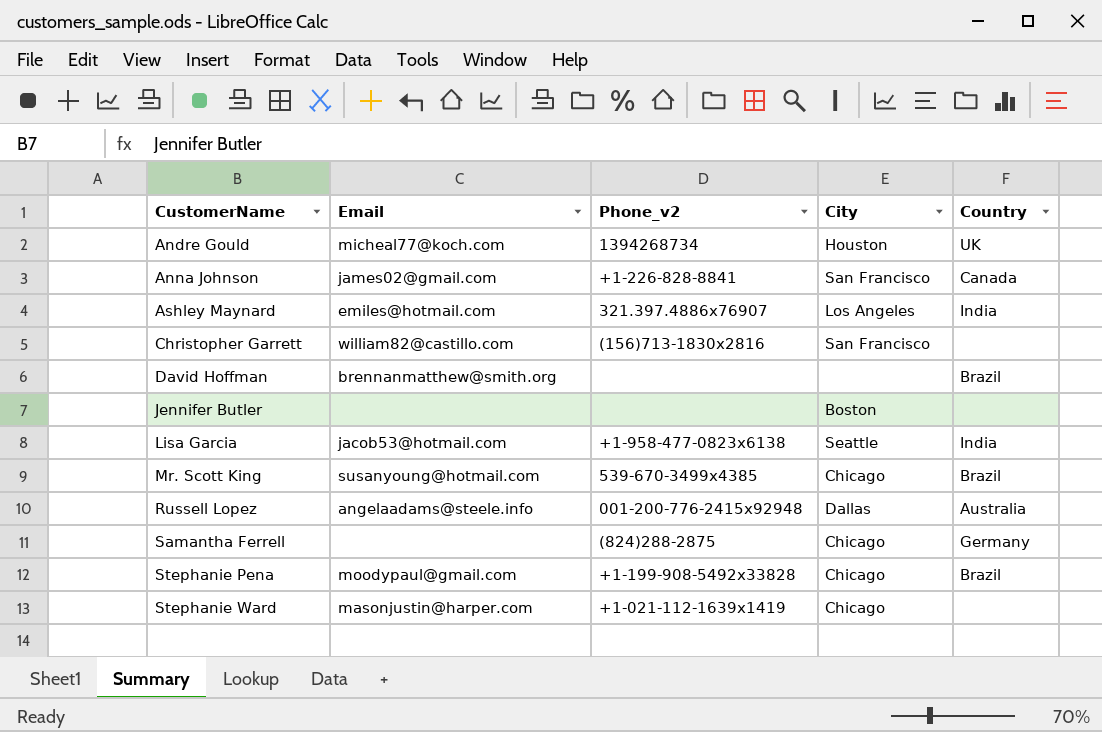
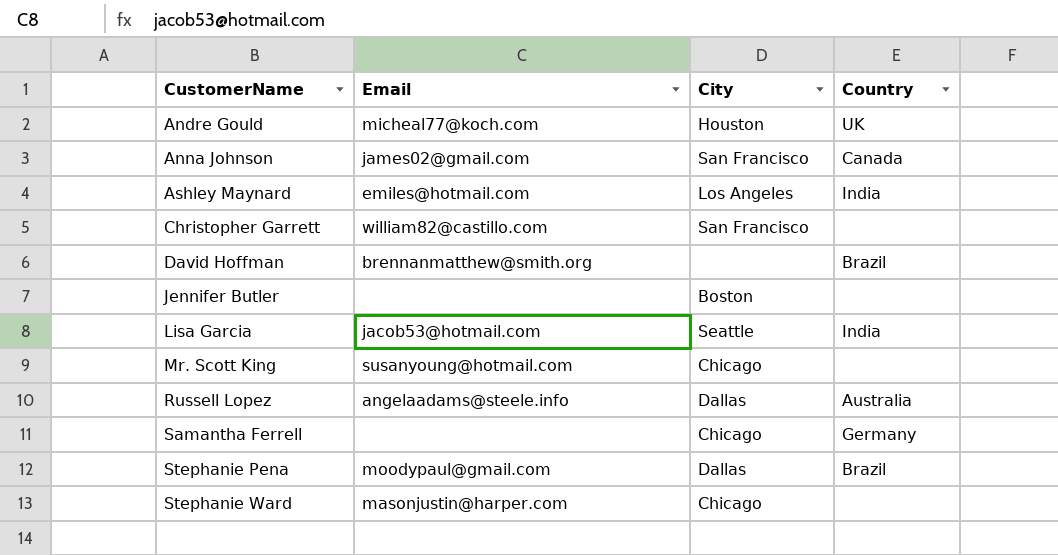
column Phone_v2 | position: 3 -> none
Mr. Scott King | Country: Brazil -> none
Stephanie Pena | City: Chicago -> Dallas

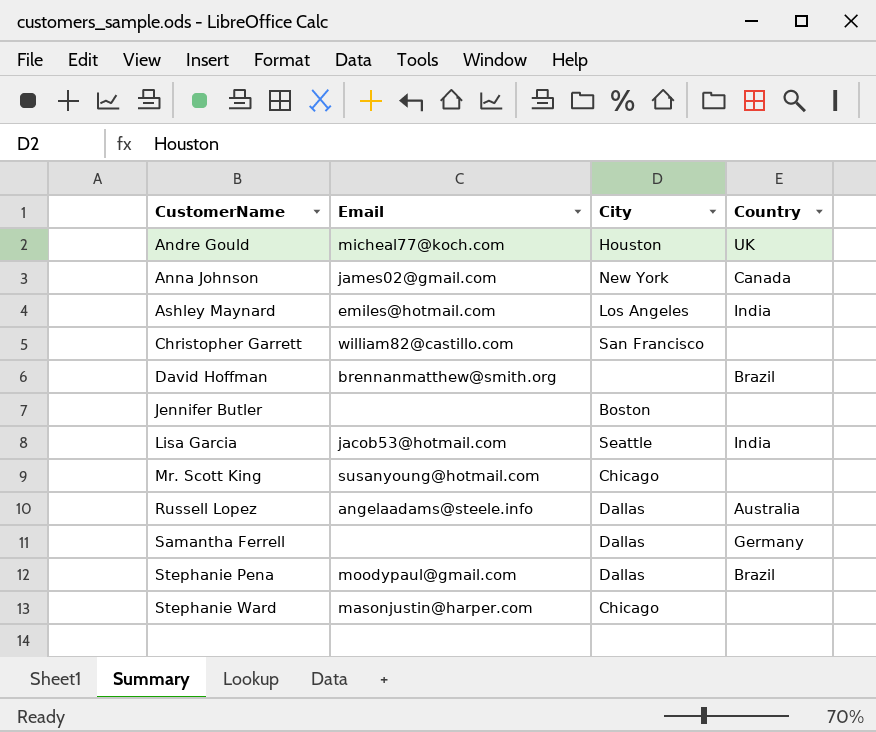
Anna Johnson | City: San Francisco -> New York
Samantha Ferrell | City: Chicago -> Dallas

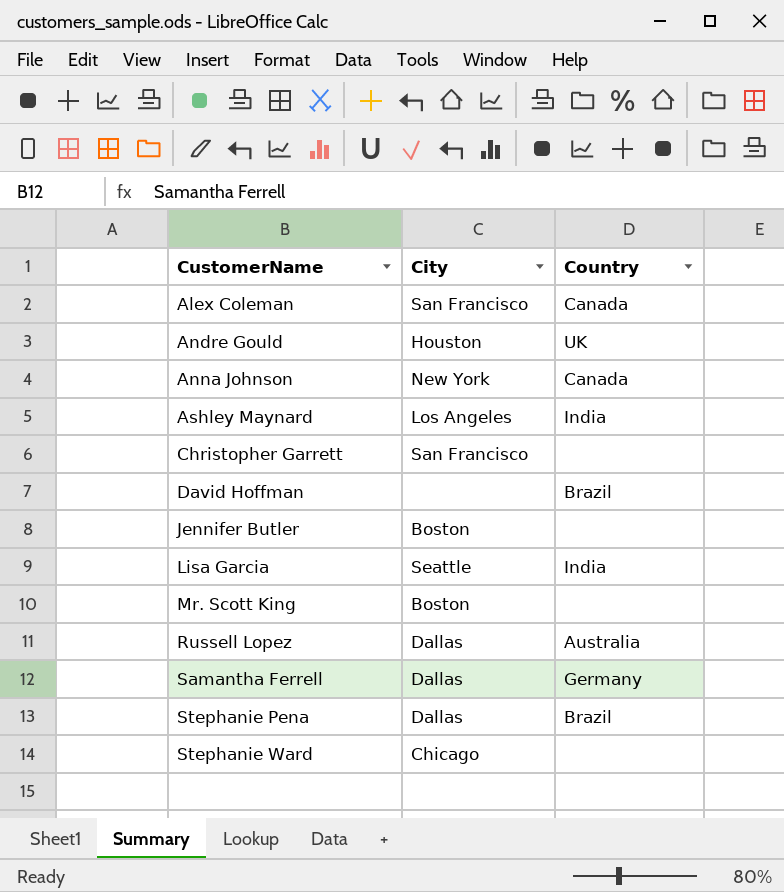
column Email | position: 2 -> none
row Alex Coleman: none -> San Francisco | Canada
Mr. Scott King | City: Chicago -> Boston

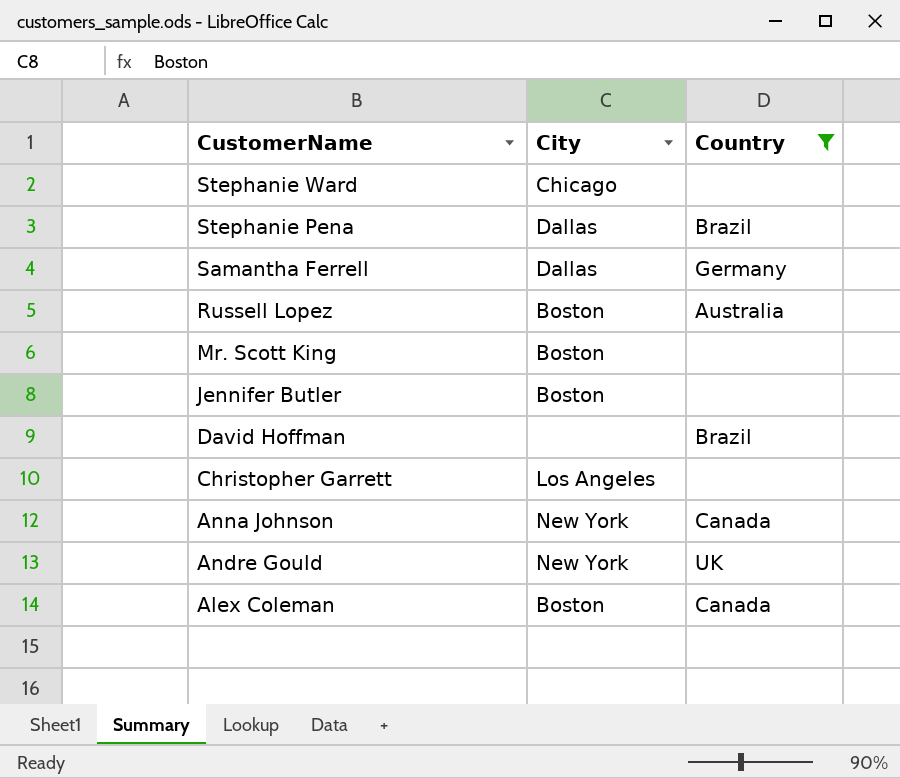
filter: none -> Country != India
row order: CustomerName ascending -> CustomerName descending
Russell Lopez | City: Dallas -> Boston
Christopher Garrett | City: San Francisco -> Los Angeles
Andre Gould | City: Houston -> New York
Alex Coleman | City: San Francisco -> Boston

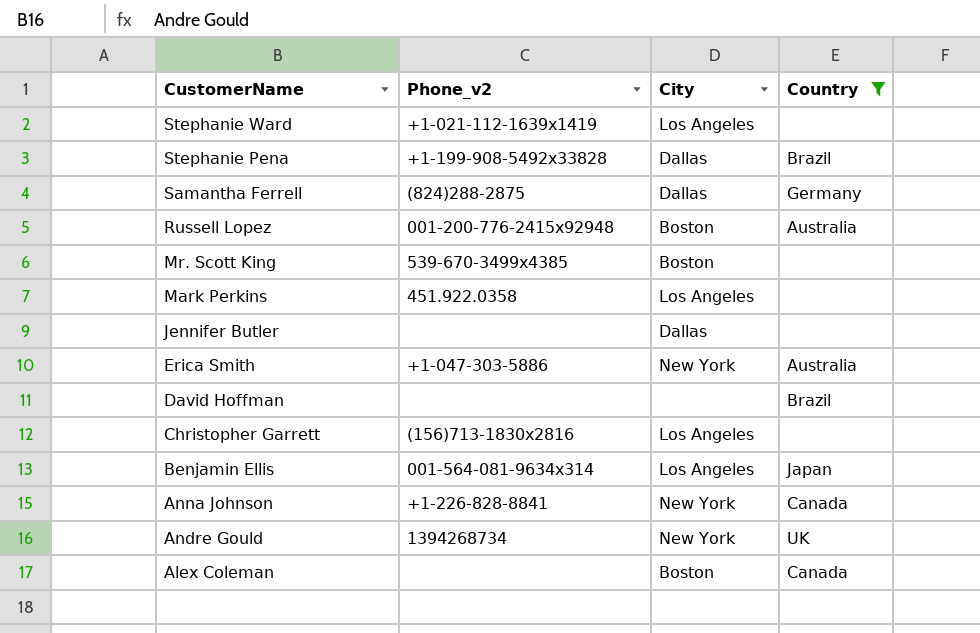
column Phone_v2 | position: none -> 2
Stephanie Ward | City: Chicago -> Los Angeles
row Mark Perkins: none -> 451.922.0358 | Los Angeles | none
Jennifer Butler | City: Boston -> Dallas
row Erica Smith: none -> +1-047-303-5886 | New York | Australia
row Benjamin Ellis: none -> 001-564-081-9634x314 | Los Angeles | Japan

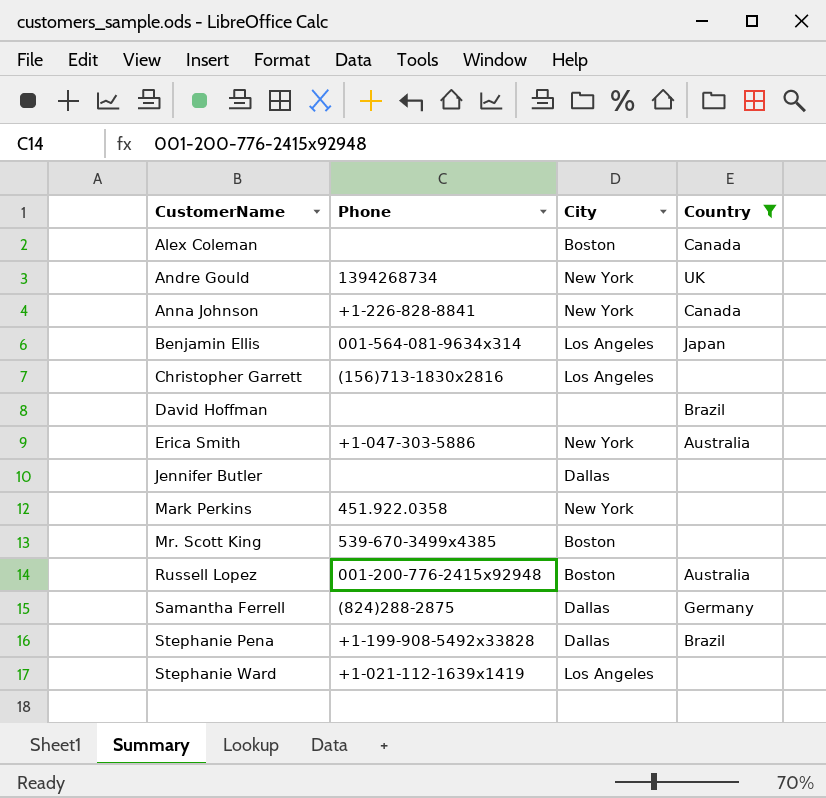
row order: CustomerName descending -> CustomerName ascending
column name: Phone_v2 -> Phone
Mark Perkins | City: Los Angeles -> New York

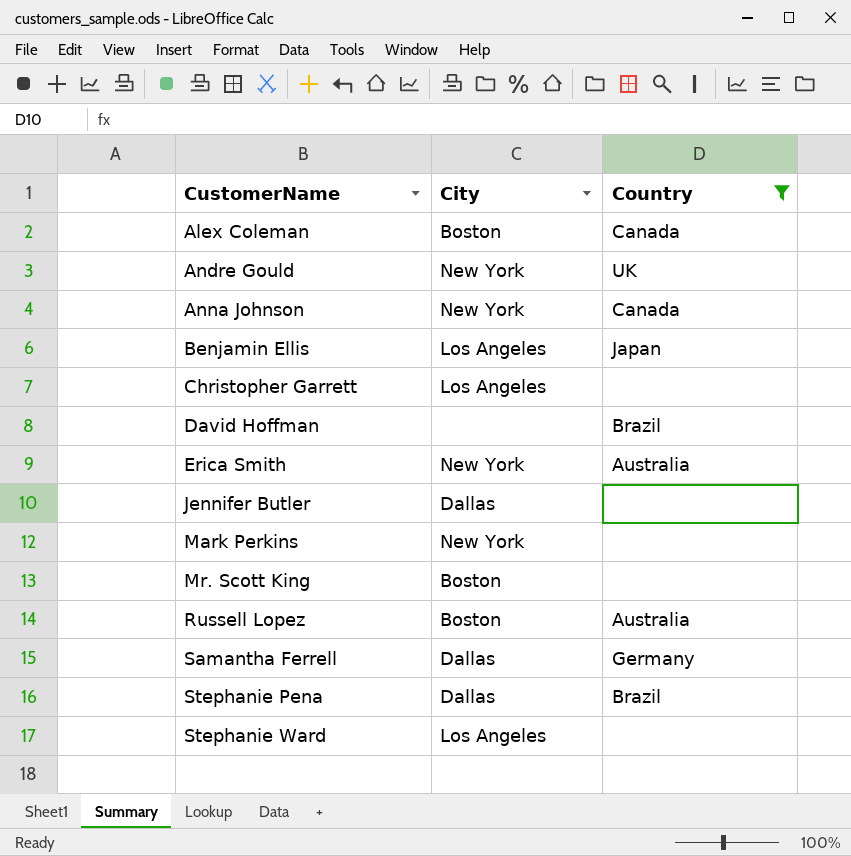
column Phone | position: 2 -> none

